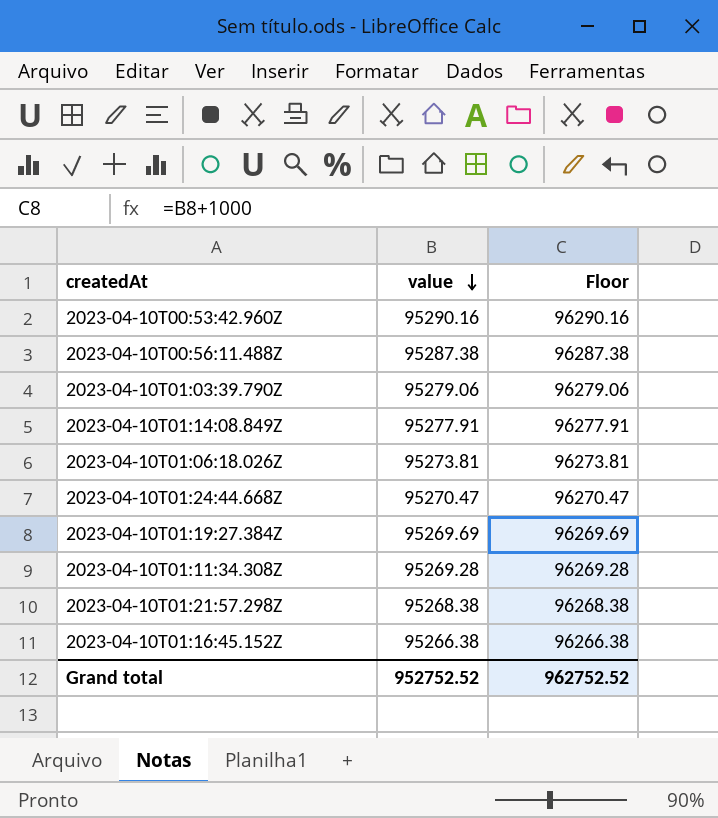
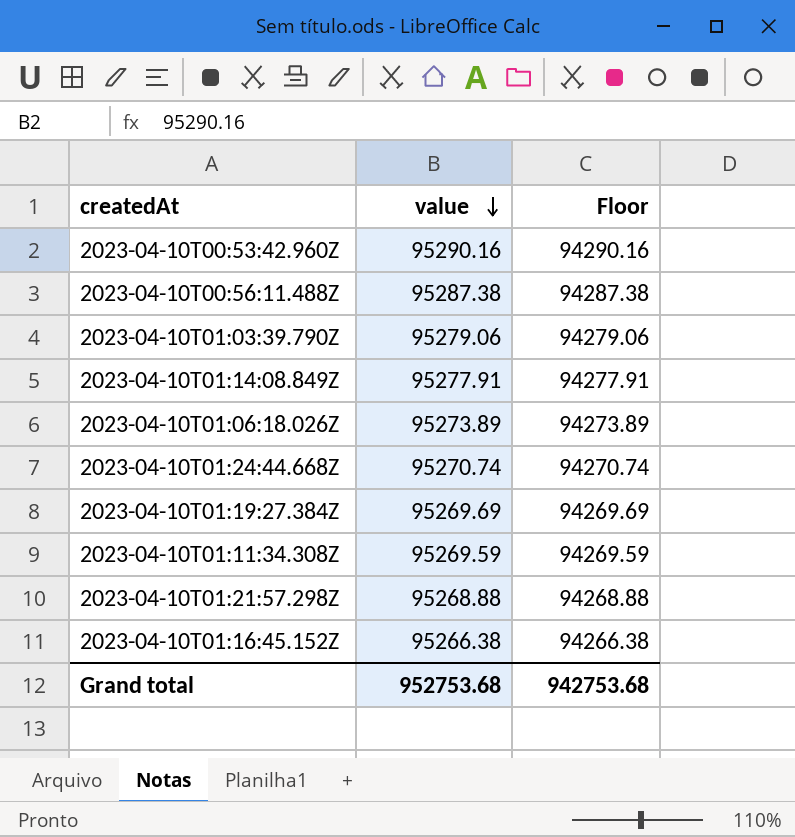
column Floor | formula: [value] + 1000 -> [value] - 1000
2023-04-10T01:06:18.026Z | value: 95273.81 -> 95273.89
2023-04-10T01:24:44.668Z | value: 95270.47 -> 95270.74
2023-04-10T01:11:34.308Z | value: 95269.28 -> 95269.59
2023-04-10T01:21:57.298Z | value: 95268.38 -> 95268.88
Grand total | value: 952752.52 -> 952753.68
Grand total | Floor: 962752.52 -> 942753.68

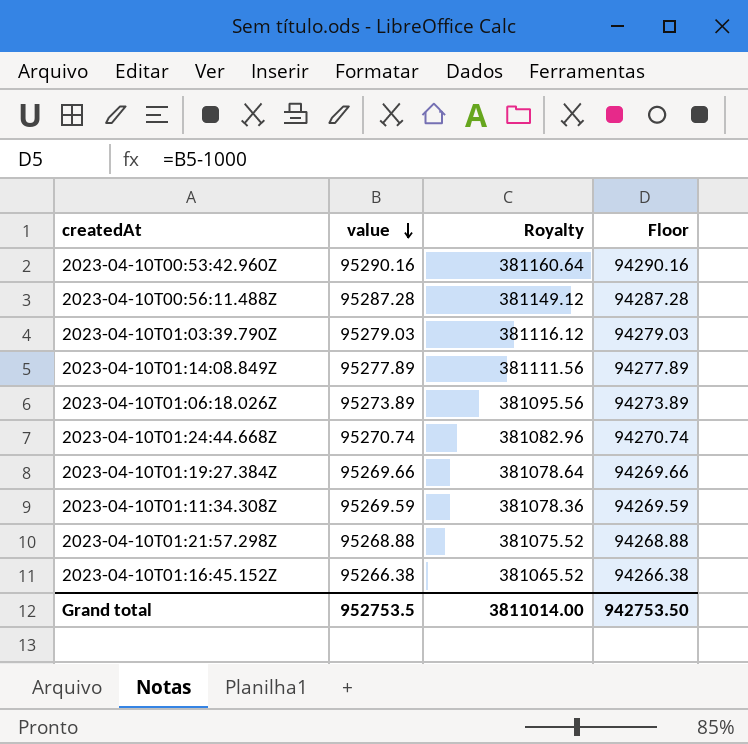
column Royalty | formula: none -> [value] * 4
2023-04-10T00:56:11.488Z | value: 95287.38 -> 95287.28
2023-04-10T00:56:11.488Z | Floor: 94287.38 -> 94287.28
2023-04-10T01:03:39.790Z | value: 95279.06 -> 95279.03
2023-04-10T01:03:39.790Z | Floor: 94279.06 -> 94279.03
2023-04-10T01:14:08.849Z | value: 95277.91 -> 95277.89
2023-04-10T01:14:08.849Z | Floor: 94277.91 -> 94277.89
2023-04-10T01:19:27.384Z | value: 95269.69 -> 95269.66
2023-04-10T01:19:27.384Z | Floor: 94269.69 -> 94269.66
Grand total | value: 952753.68 -> 952753.5
Grand total | Floor: 942753.68 -> 942753.50

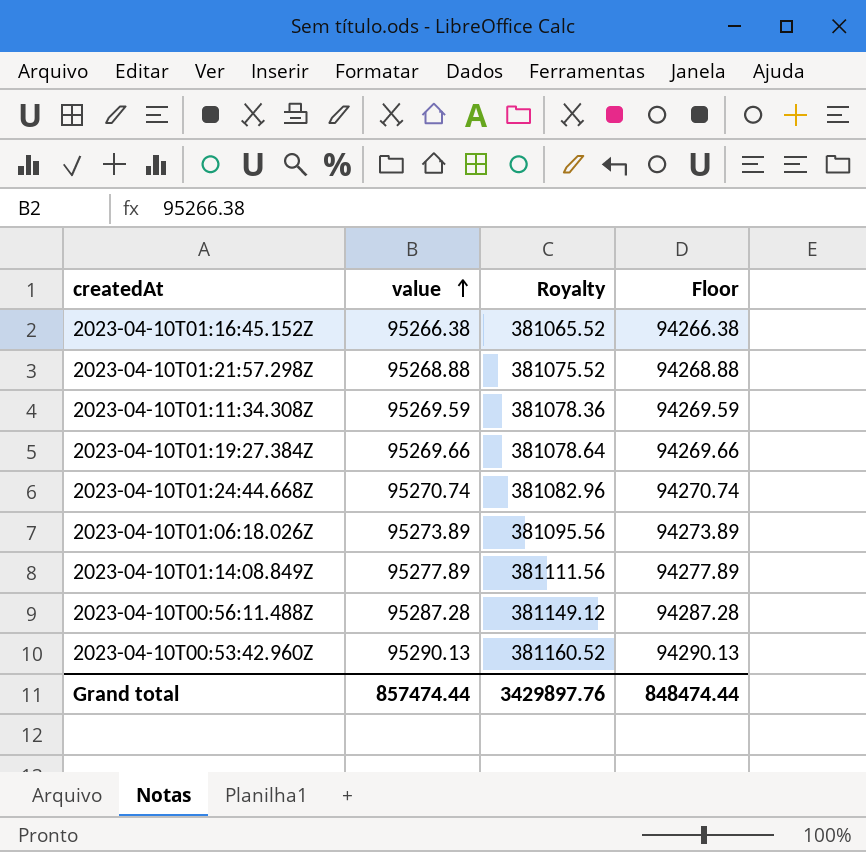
row order: value descending -> value ascending
row 2023-04-10T01:03:39.790Z: 95279.03 | 381116.12 | 94279.03 -> none
2023-04-10T00:53:42.960Z | value: 95290.16 -> 95290.13
2023-04-10T00:53:42.960Z | Royalty: 381160.64 -> 381160.52
2023-04-10T00:53:42.960Z | Floor: 94290.16 -> 94290.13
Grand total | value: 952753.5 -> 857474.44
Grand total | Royalty: 3811014.00 -> 3429897.76
Grand total | Floor: 942753.50 -> 848474.44

